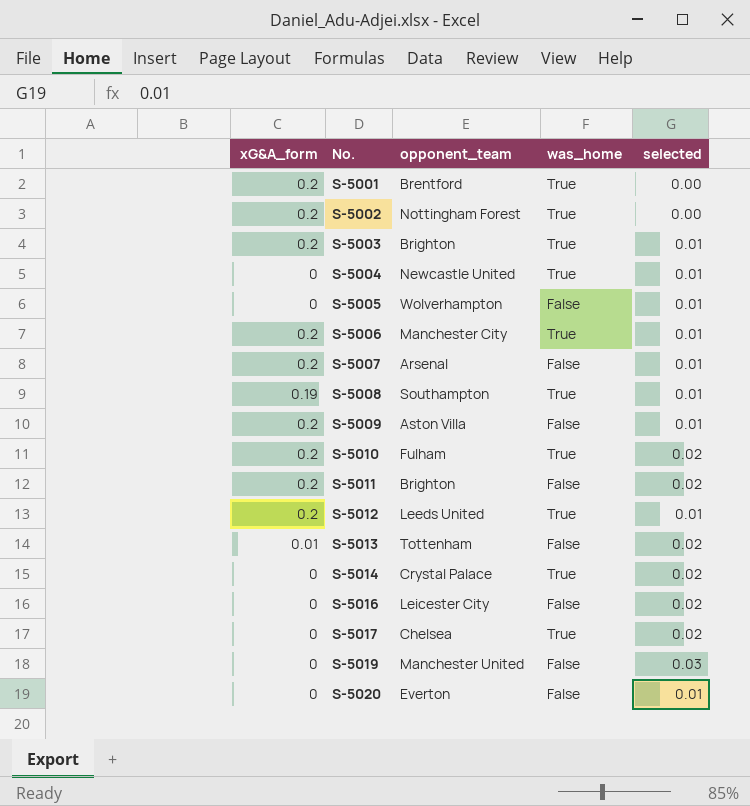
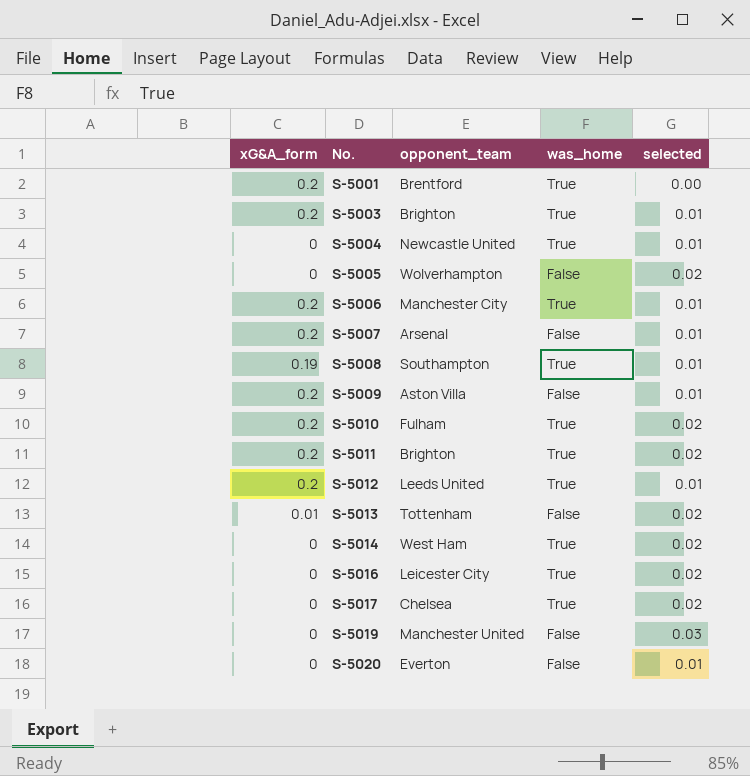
row S-5002: 0.2 | Nottingham Forest | True | 0.00 -> none
S-5005 | selected: 0.01 -> 0.02
S-5011 | was_home: False -> True
S-5014 | opponent_team: Crystal Palace -> West Ham
S-5016 | was_home: False -> True

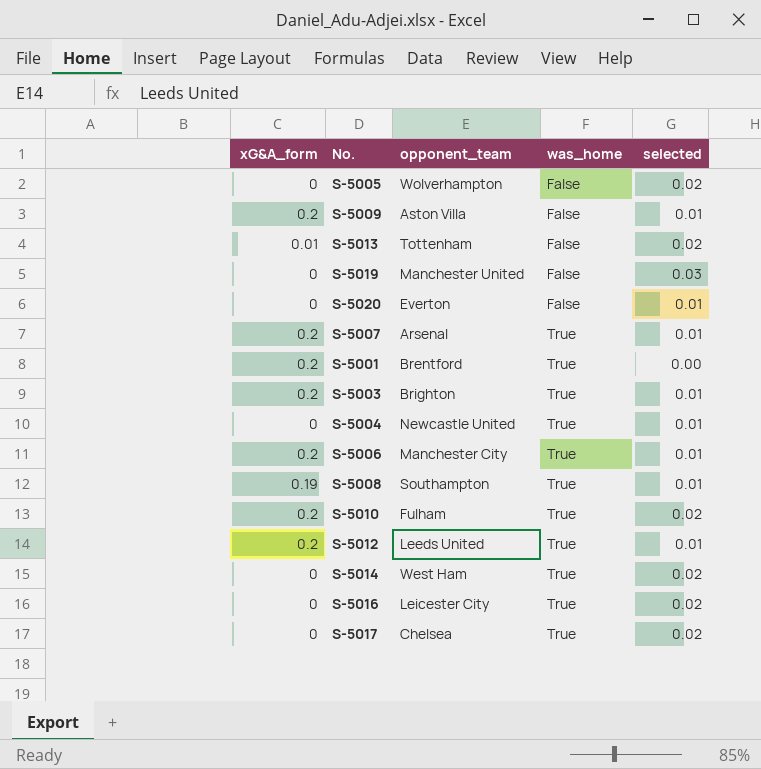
row order: No. ascending -> was_home ascending
row S-5011: 0.2 | Brighton | True | 0.02 -> none
S-5007 | was_home: False -> True

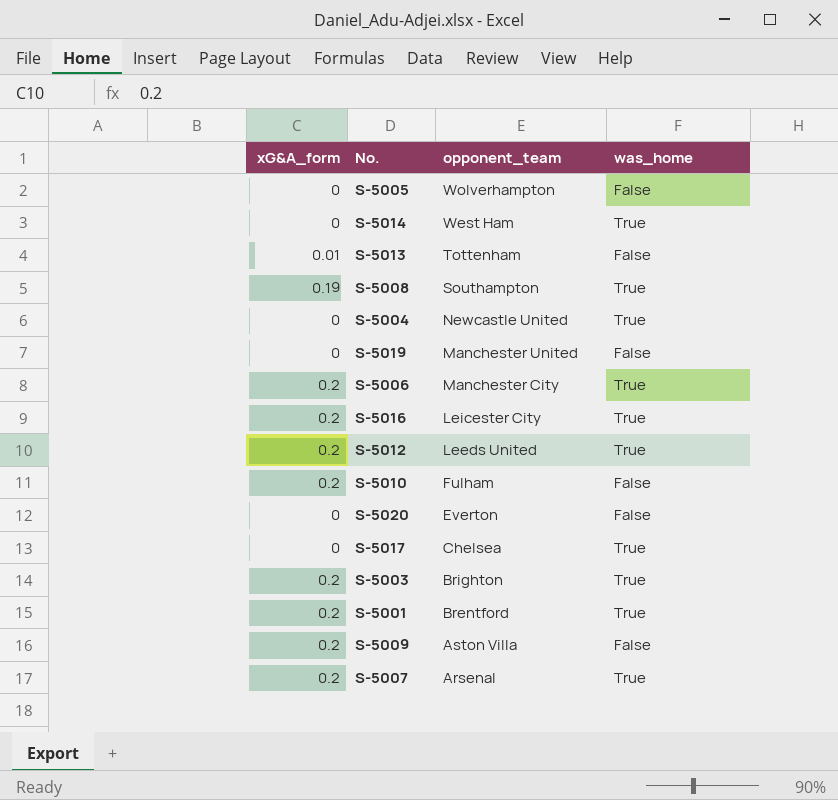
row order: was_home ascending -> opponent_team descending
column selected | position: 5 -> none
S-5016 | xG&A_form: 0 -> 0.2
S-5010 | was_home: True -> False

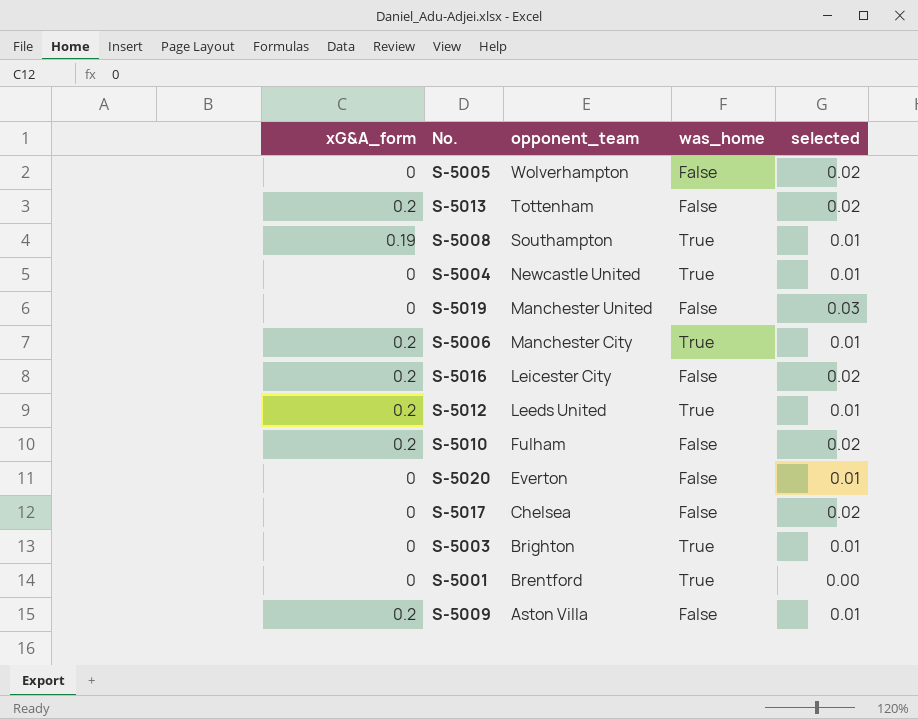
column selected | position: none -> 5
row S-5014: 0 | West Ham | True -> none
row S-5007: 0.2 | Arsenal | True -> none
S-5013 | xG&A_form: 0.01 -> 0.2
S-5016 | was_home: True -> False
S-5017 | was_home: True -> False
S-5003 | xG&A_form: 0.2 -> 0
S-5001 | xG&A_form: 0.2 -> 0

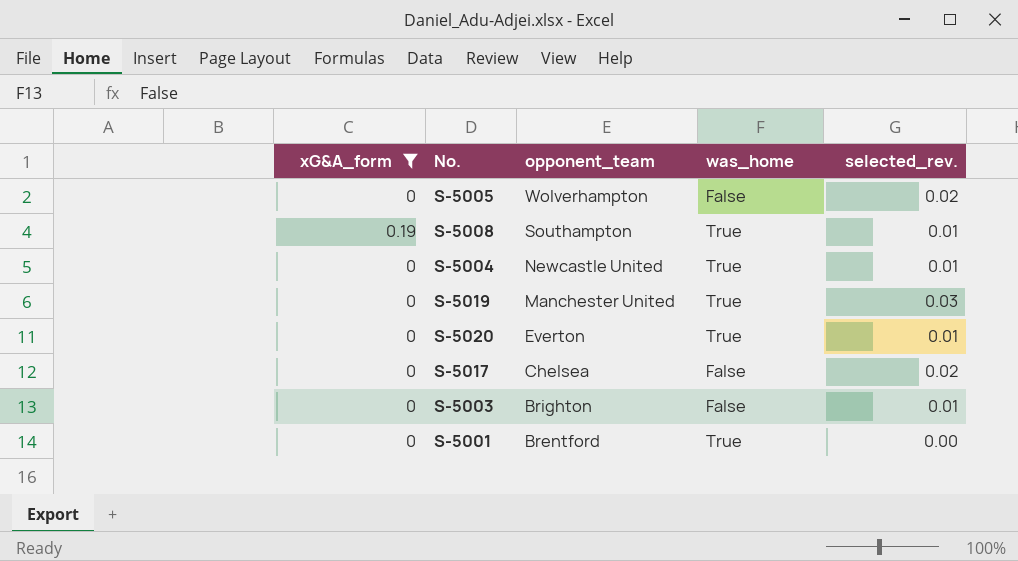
filter: none -> xG&A_form != 0.2
column name: selected -> selected_rev.
S-5019 | was_home: False -> True
S-5020 | was_home: False -> True
S-5003 | was_home: True -> False

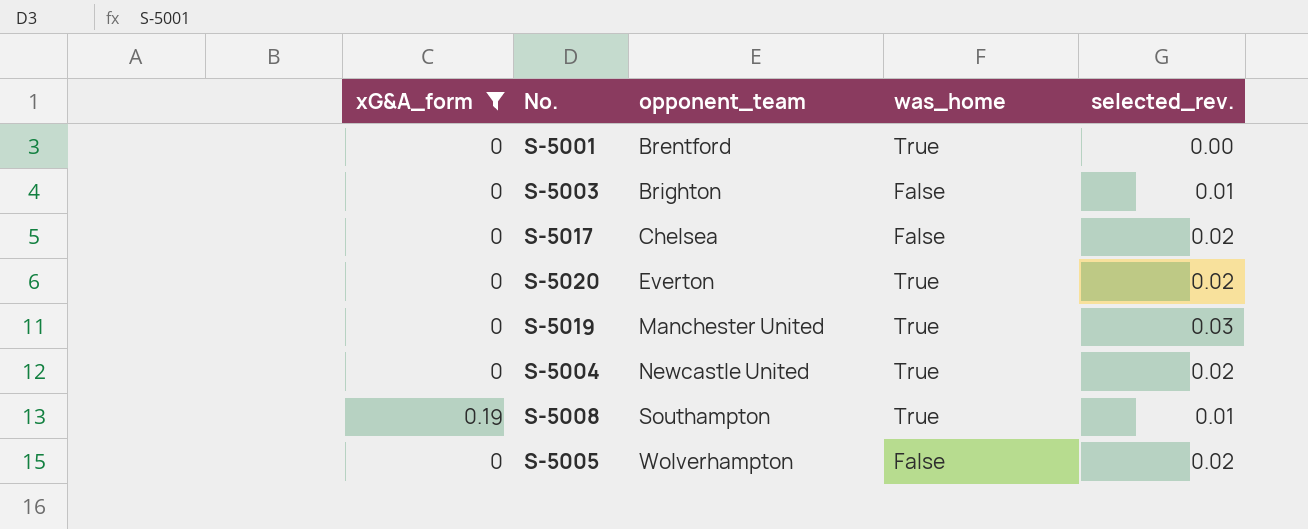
row order: opponent_team descending -> opponent_team ascending
S-5020 | selected_rev.: 0.01 -> 0.02
S-5004 | selected_rev.: 0.01 -> 0.02

